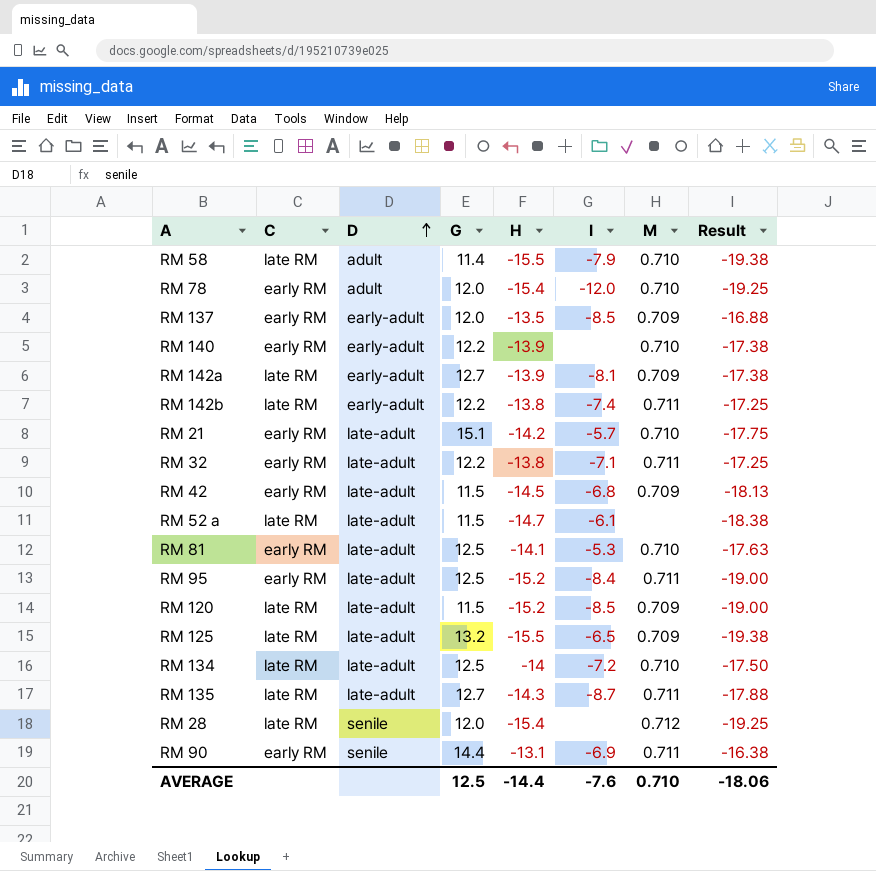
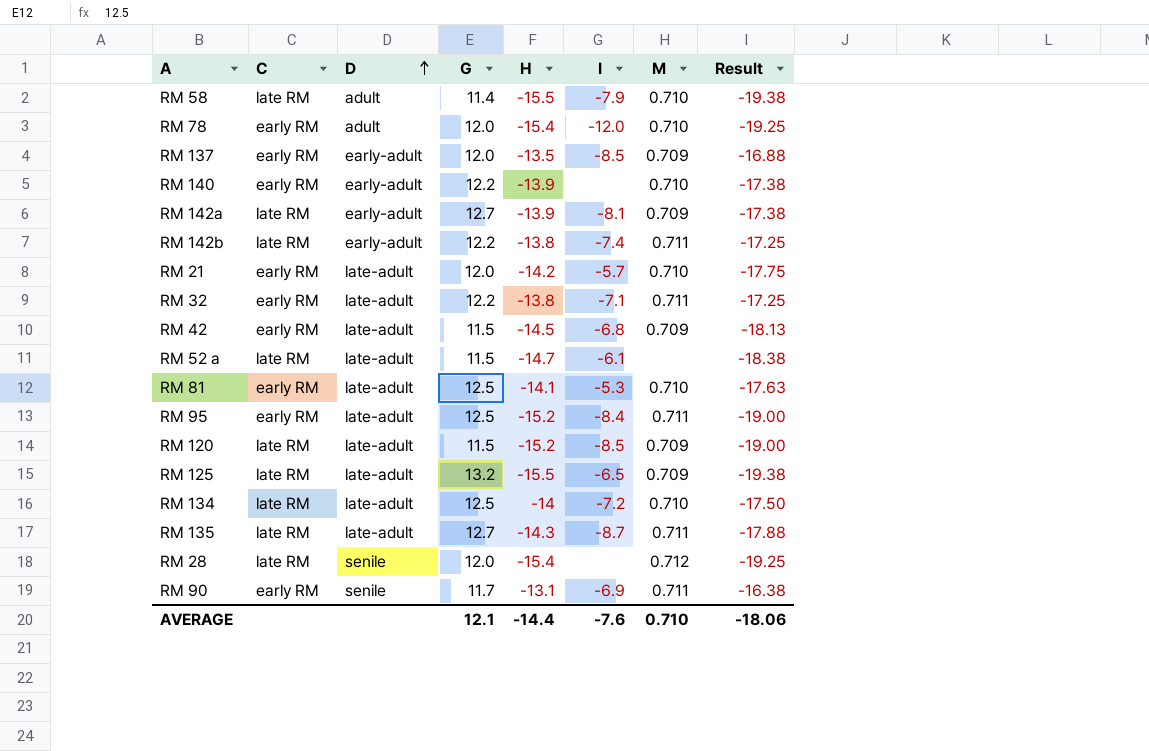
RM 21 | G: 15.1 -> 12.0
RM 90 | G: 14.4 -> 11.7
AVERAGE | G: 12.5 -> 12.1

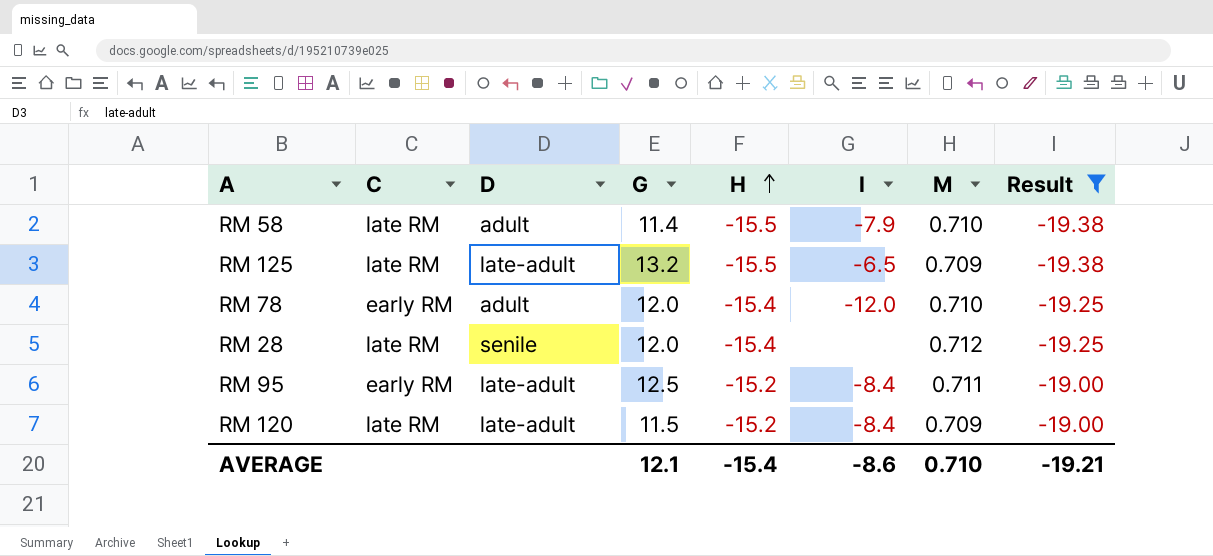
filter: none -> Result <= -19.00
row order: D ascending -> H ascending
RM 120 | I: -8.5 -> -8.4
AVERAGE | H: -14.4 -> -15.4
AVERAGE | I: -7.6 -> -8.6
AVERAGE | Result: -18.06 -> -19.21

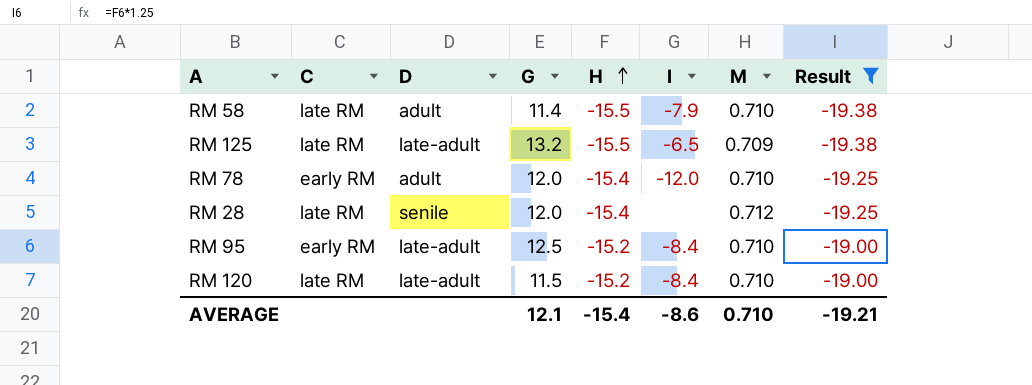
RM 95 | M: 0.711 -> 0.710
RM 120 | M: 0.709 -> 0.710

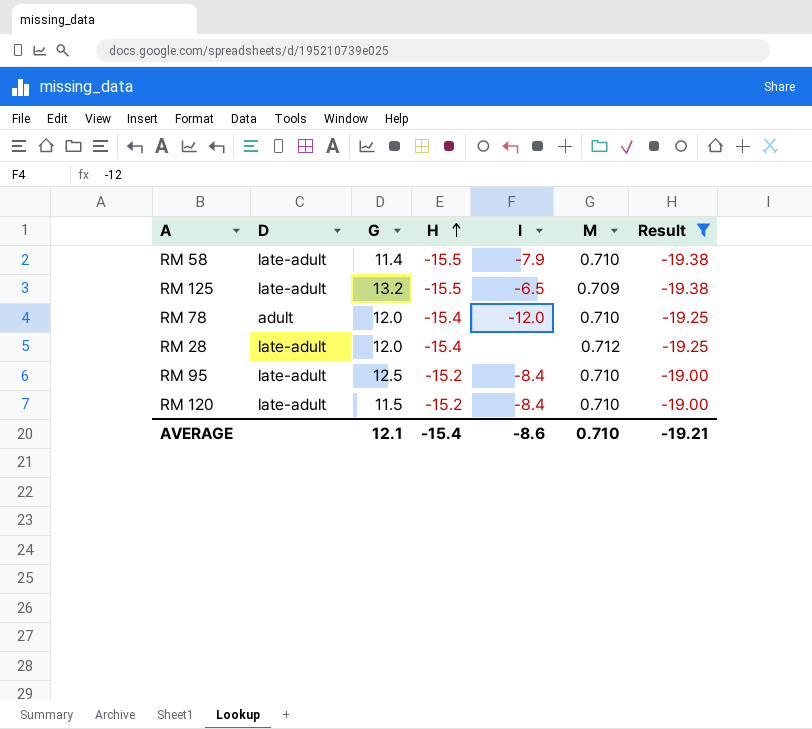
column C | position: 2 -> none
RM 58 | D: adult -> late-adult
RM 28 | D: senile -> late-adult

